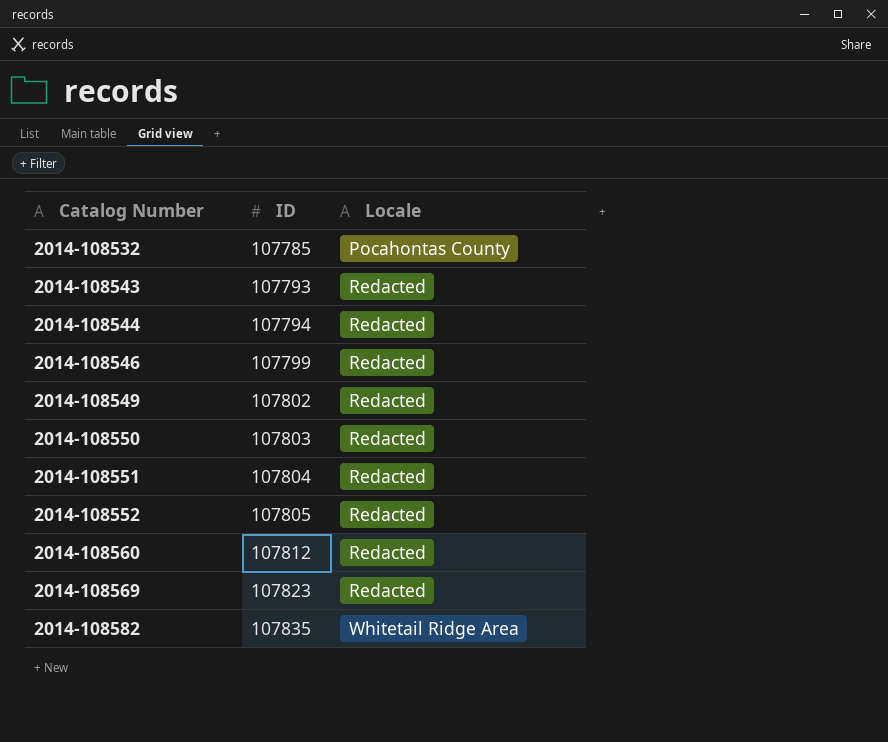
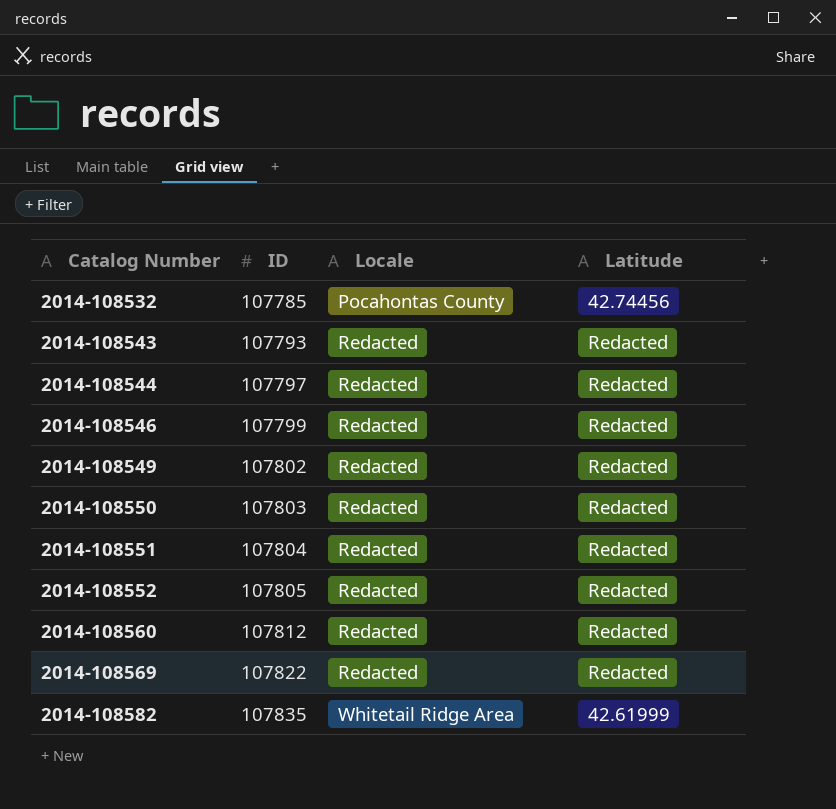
column Latitude | position: none -> 4
2014-108544 | ID: 107794 -> 107797
2014-108569 | ID: 107823 -> 107822

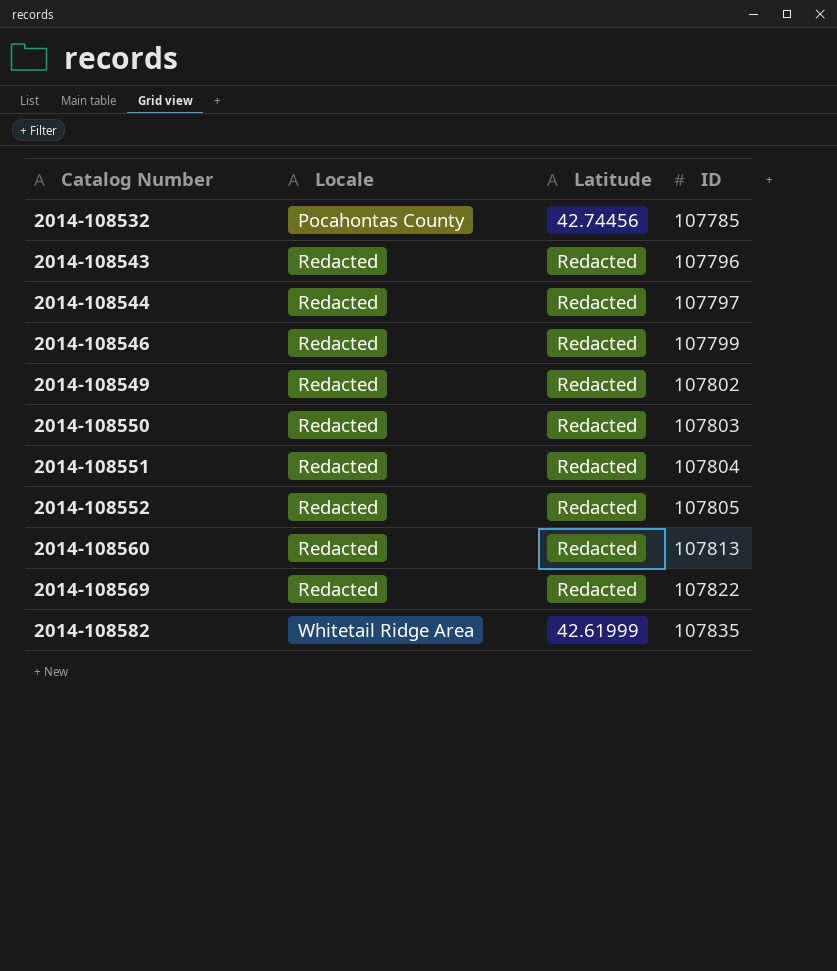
column ID | position: 2 -> 4
2014-108543 | ID: 107793 -> 107796
2014-108560 | ID: 107812 -> 107813

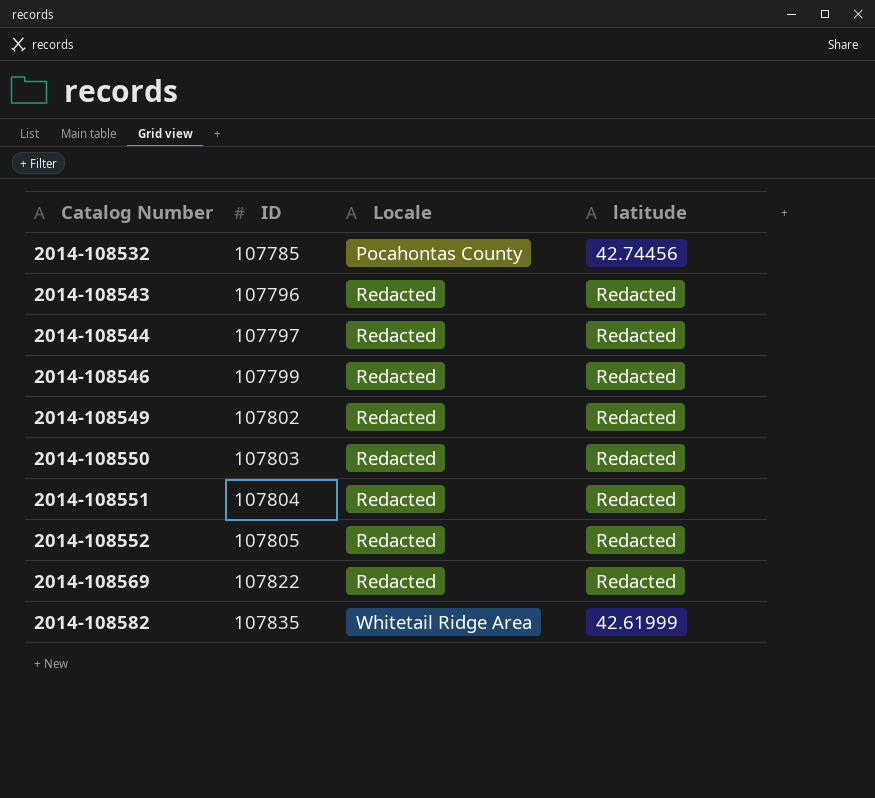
column ID | position: 4 -> 2
column name: Latitude -> latitude
row 2014-108560: Redacted | Redacted | 107813 -> none

